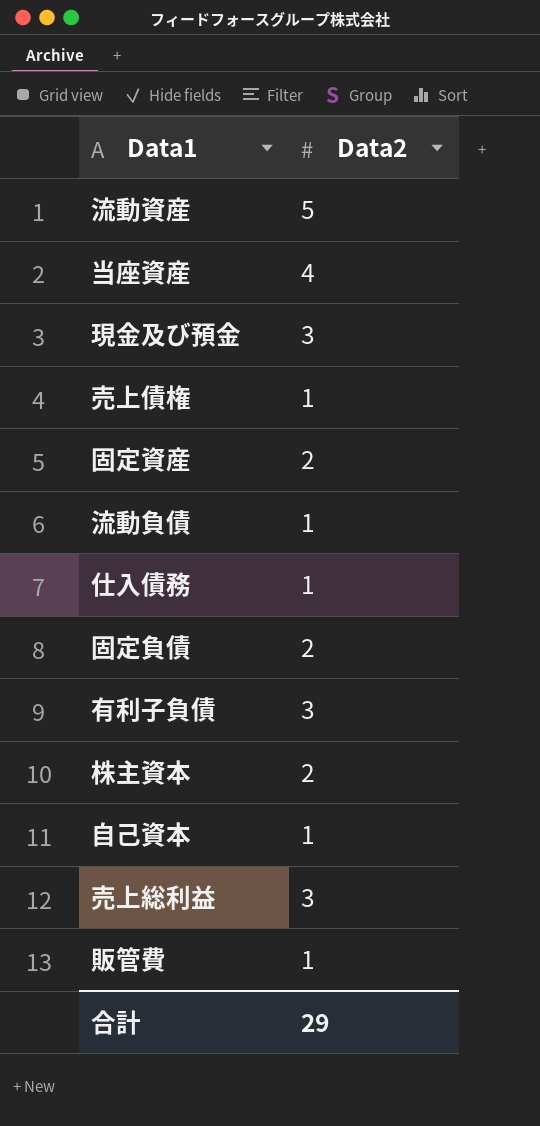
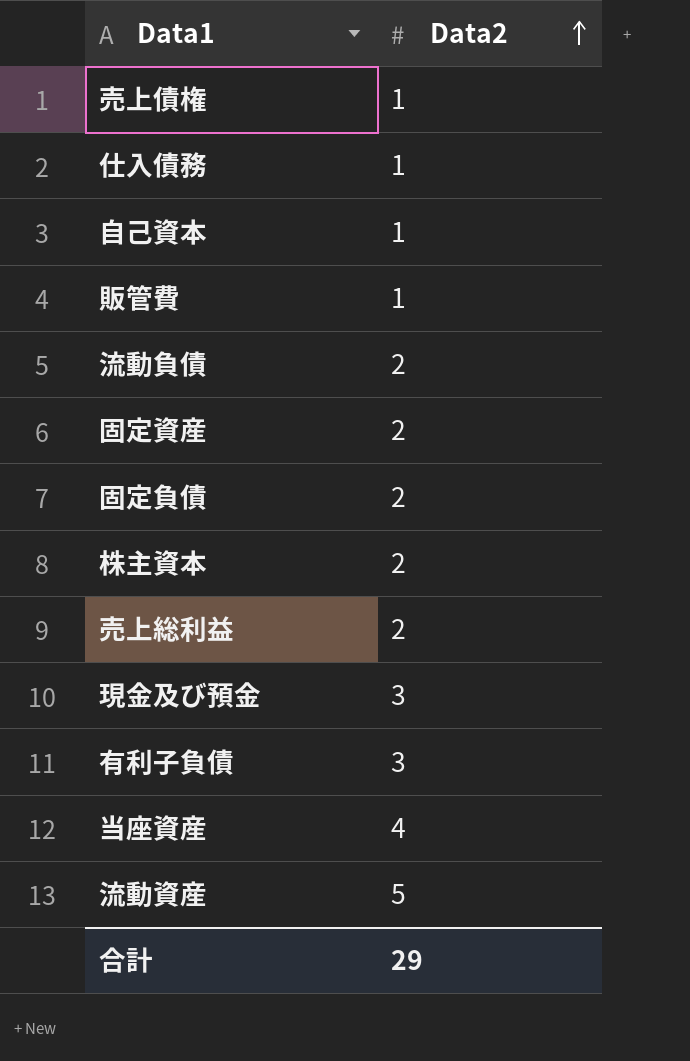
row order: none -> Data2 ascending
流動負債 | Data2: 1 -> 2
売上総利益 | Data2: 3 -> 2

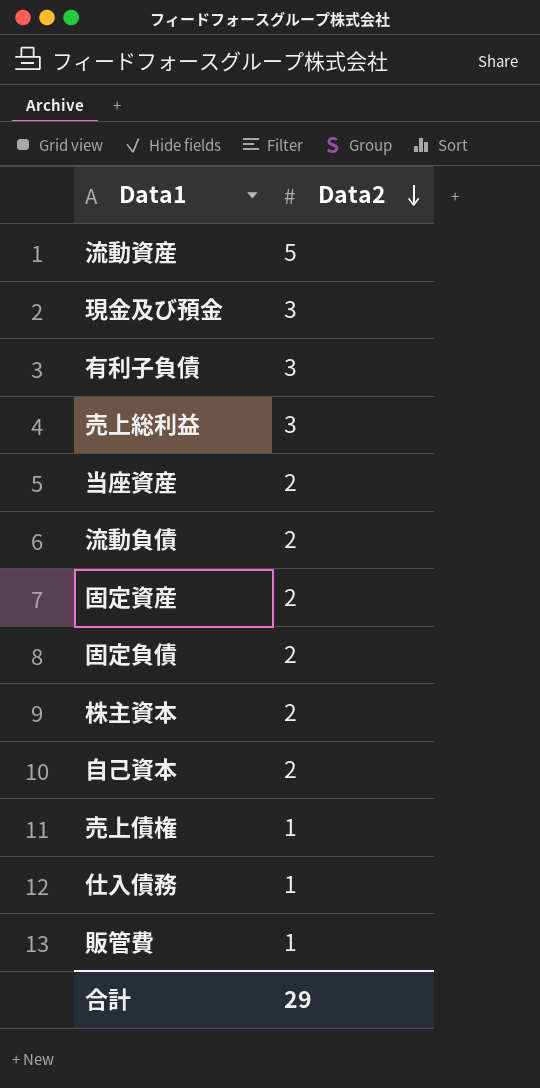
row order: Data2 ascending -> Data2 descending
売上総利益 | Data2: 2 -> 3
当座資産 | Data2: 4 -> 2
自己資本 | Data2: 1 -> 2

